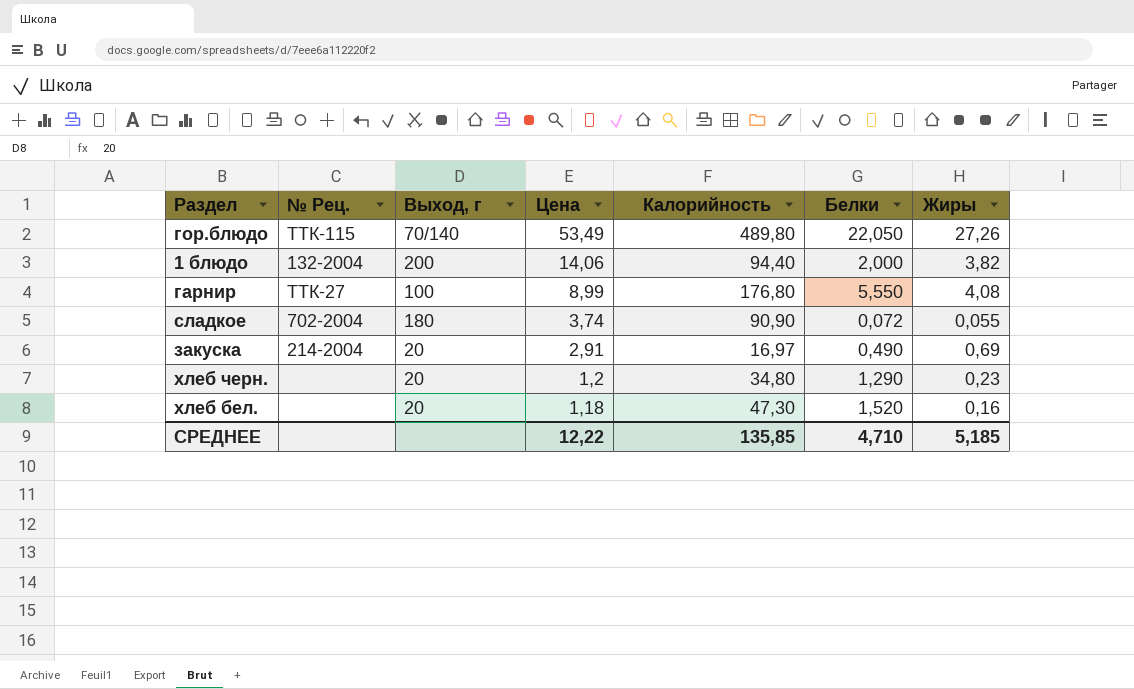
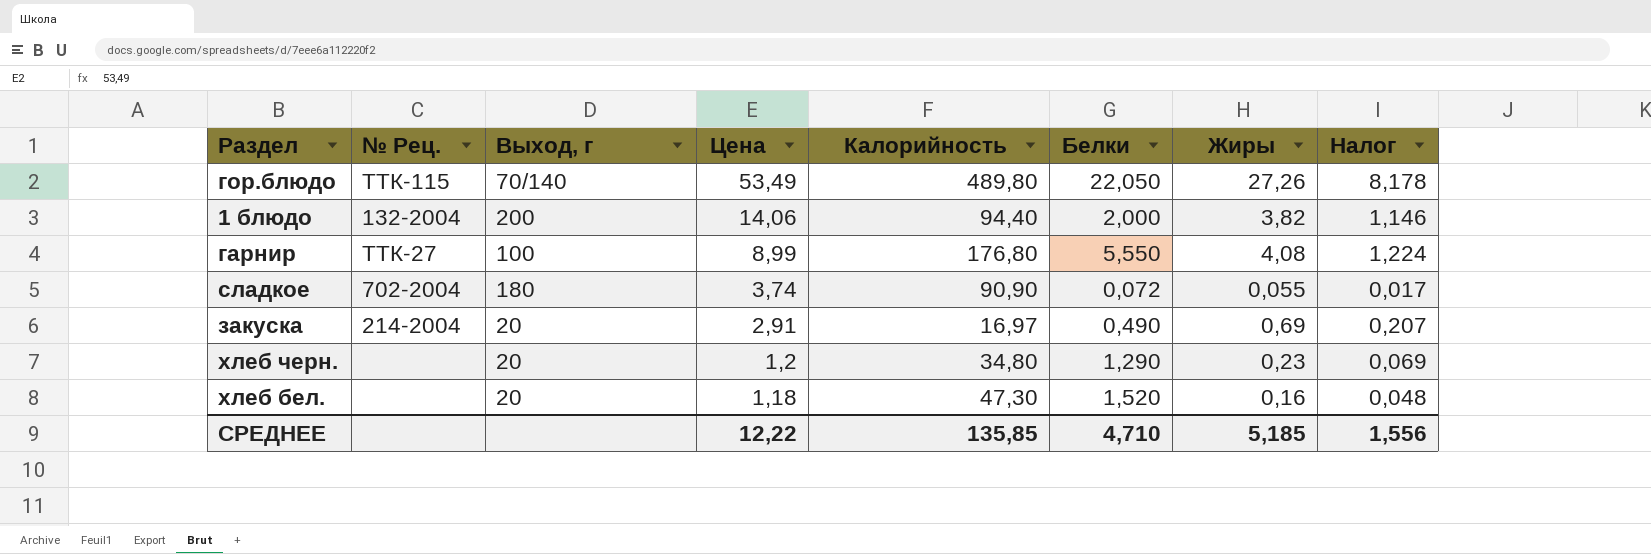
column Налог | formula: none -> [Жиры] * 0,3

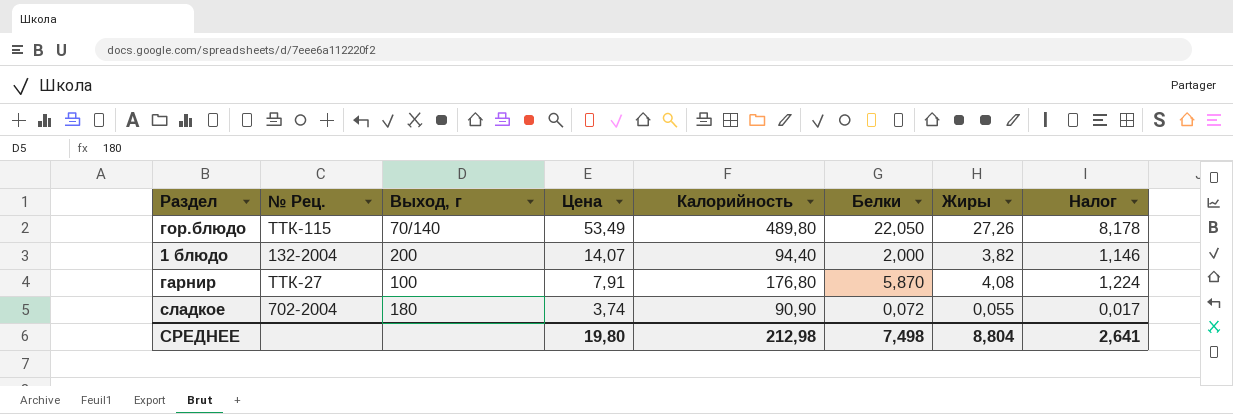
row закуска: 214-2004 | 20 | 2,91 | 16,97 | 0,490 | 0,69 | 0,207 -> none
row хлеб черн.: none | 20 | 1,2 | 34,80 | 1,290 | 0,23 | 0,069 -> none
row хлеб бел.: none | 20 | 1,18 | 47,30 | 1,520 | 0,16 | 0,048 -> none
1 блюдо | Цена: 14,06 -> 14,07
гарнир | Цена: 8,99 -> 7,91
гарнир | Белки: 5,550 -> 5,870
СРЕДНЕЕ | Цена: 12,22 -> 19,80
СРЕДНЕЕ | Калорийность: 135,85 -> 212,98
СРЕДНЕЕ | Белки: 4,710 -> 7,498
СРЕДНЕЕ | Жиры: 5,185 -> 8,804
СРЕДНЕЕ | Налог: 1,556 -> 2,641

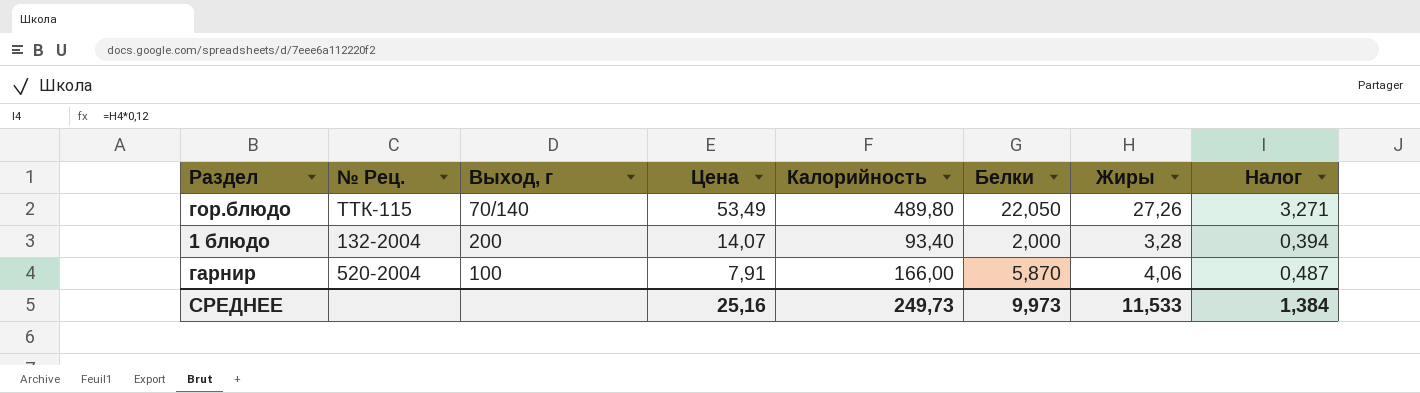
column Налог | formula: [Жиры] * 0,3 -> [Жиры] * 0,12
row сладкое: 702-2004 | 180 | 3,74 | 90,90 | 0,072 | 0,055 | 0,017 -> none
1 блюдо | Калорийность: 94,40 -> 93,40
1 блюдо | Жиры: 3,82 -> 3,28
гарнир | № Рец.: ТТК-27 -> 520-2004
гарнир | Калорийность: 176,80 -> 166,00
гарнир | Жиры: 4,08 -> 4,06
СРЕДНЕЕ | Цена: 19,80 -> 25,16
СРЕДНЕЕ | Калорийность: 212,98 -> 249,73
СРЕДНЕЕ | Белки: 7,498 -> 9,973
СРЕДНЕЕ | Жиры: 8,804 -> 11,533
СРЕДНЕЕ | Налог: 2,641 -> 1,384

